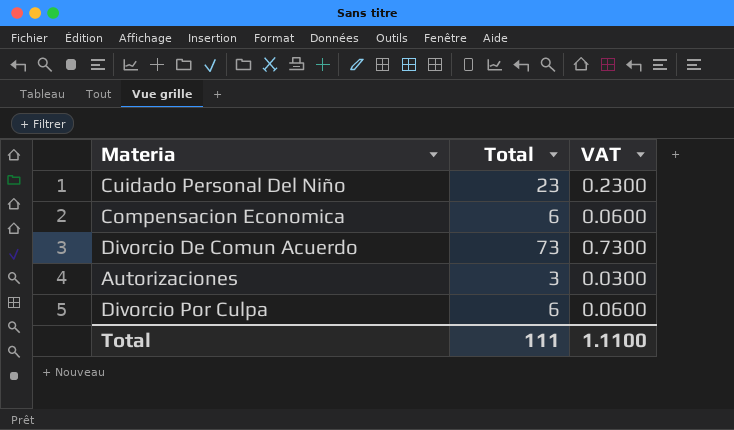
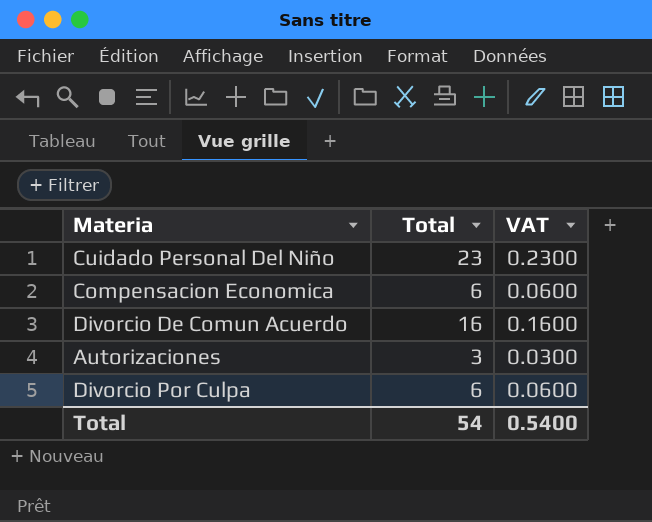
Divorcio De Comun Acuerdo | Total: 73 -> 16
Divorcio De Comun Acuerdo | VAT: 0.7300 -> 0.1600
Total | Total: 111 -> 54
Total | VAT: 1.1100 -> 0.5400

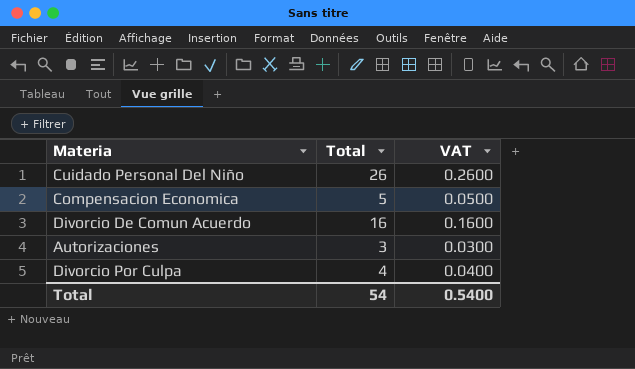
Cuidado Personal Del Niño | Total: 23 -> 26
Cuidado Personal Del Niño | VAT: 0.2300 -> 0.2600
Compensacion Economica | Total: 6 -> 5
Compensacion Economica | VAT: 0.0600 -> 0.0500
Divorcio Por Culpa | Total: 6 -> 4
Divorcio Por Culpa | VAT: 0.0600 -> 0.0400

